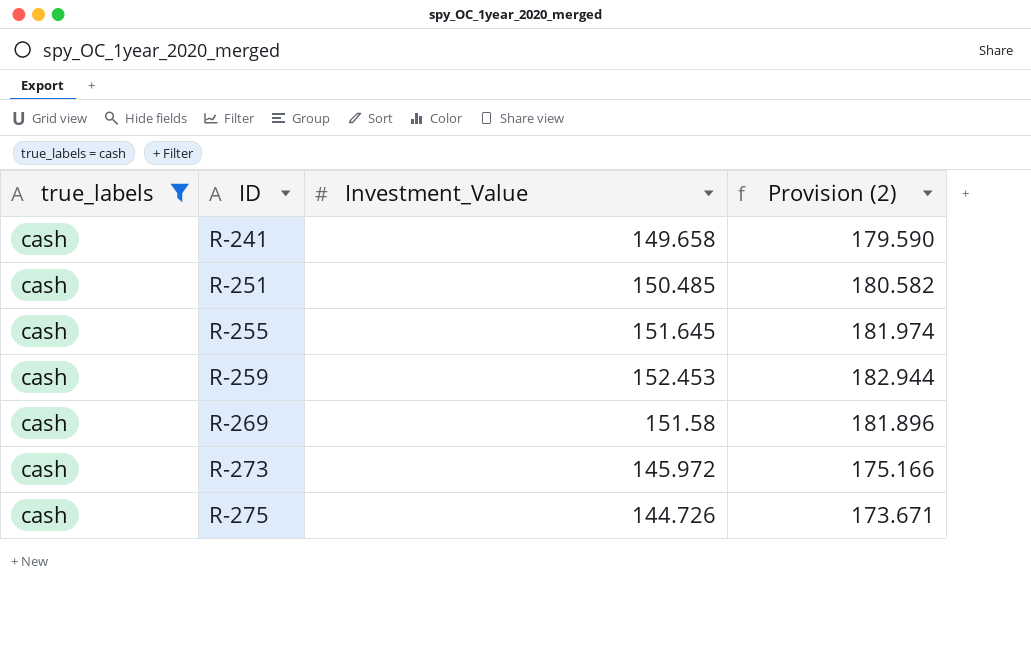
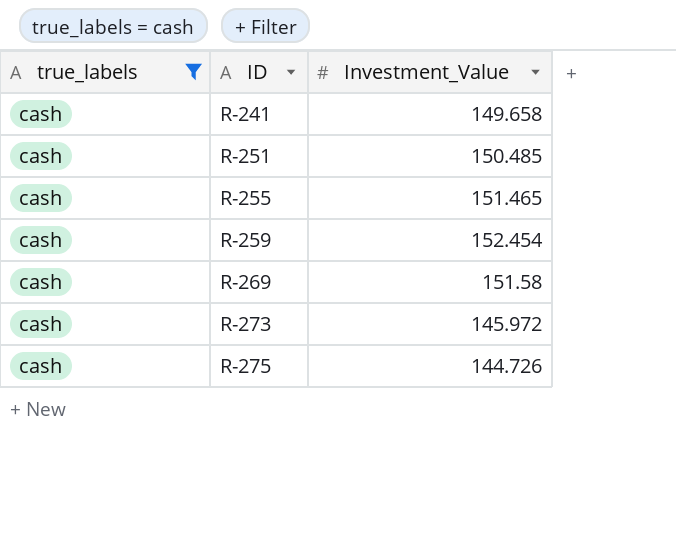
column Provision (2) | formula: [Investment_Value] * 1.2 -> none
R-255 | Investment_Value: 151.645 -> 151.465
R-259 | Investment_Value: 152.453 -> 152.454

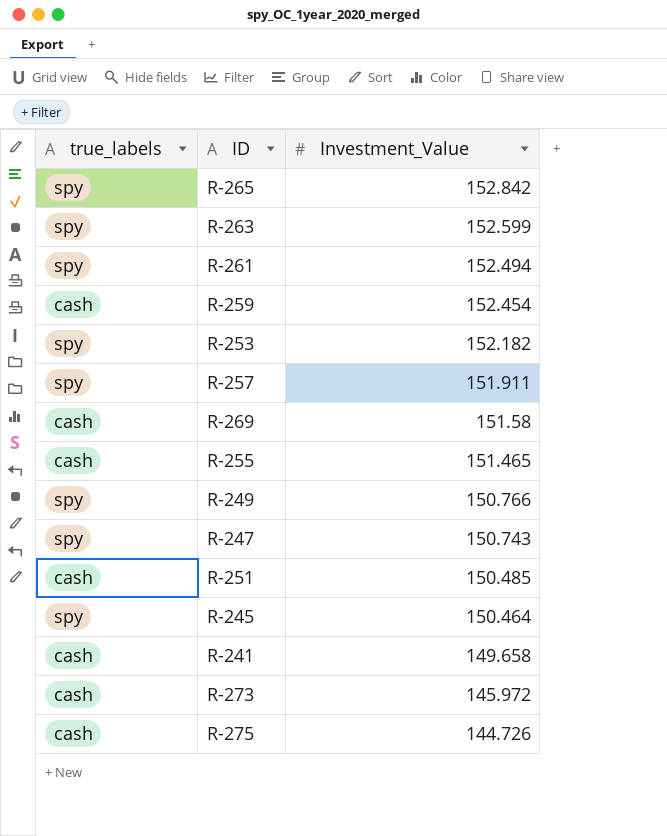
filter: true_labels = cash -> none
row order: ID ascending -> Investment_Value descending

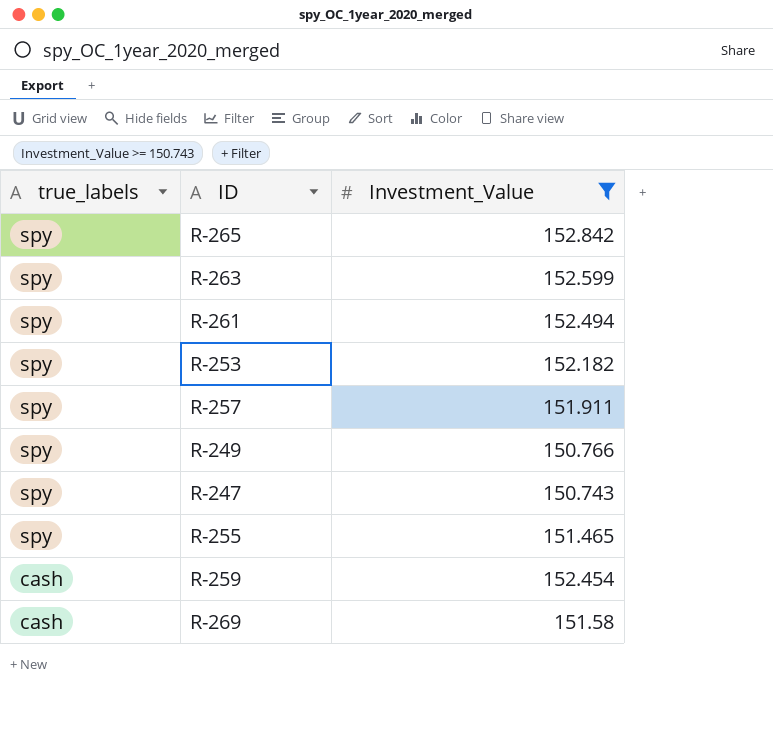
filter: none -> Investment_Value >= 150.743
row order: Investment_Value descending -> true_labels descending
R-255 | true_labels: cash -> spy

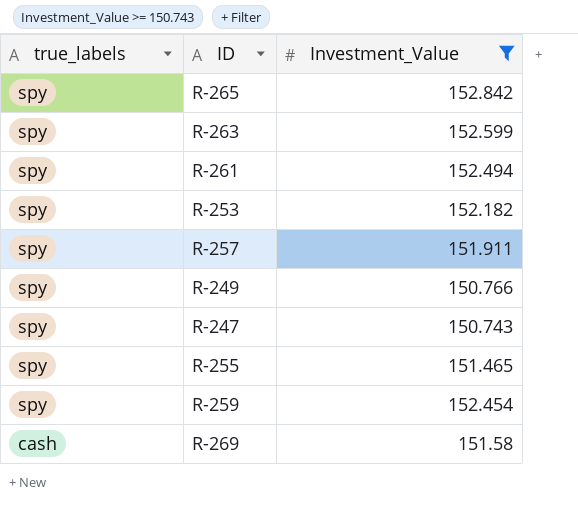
R-259 | true_labels: cash -> spy

